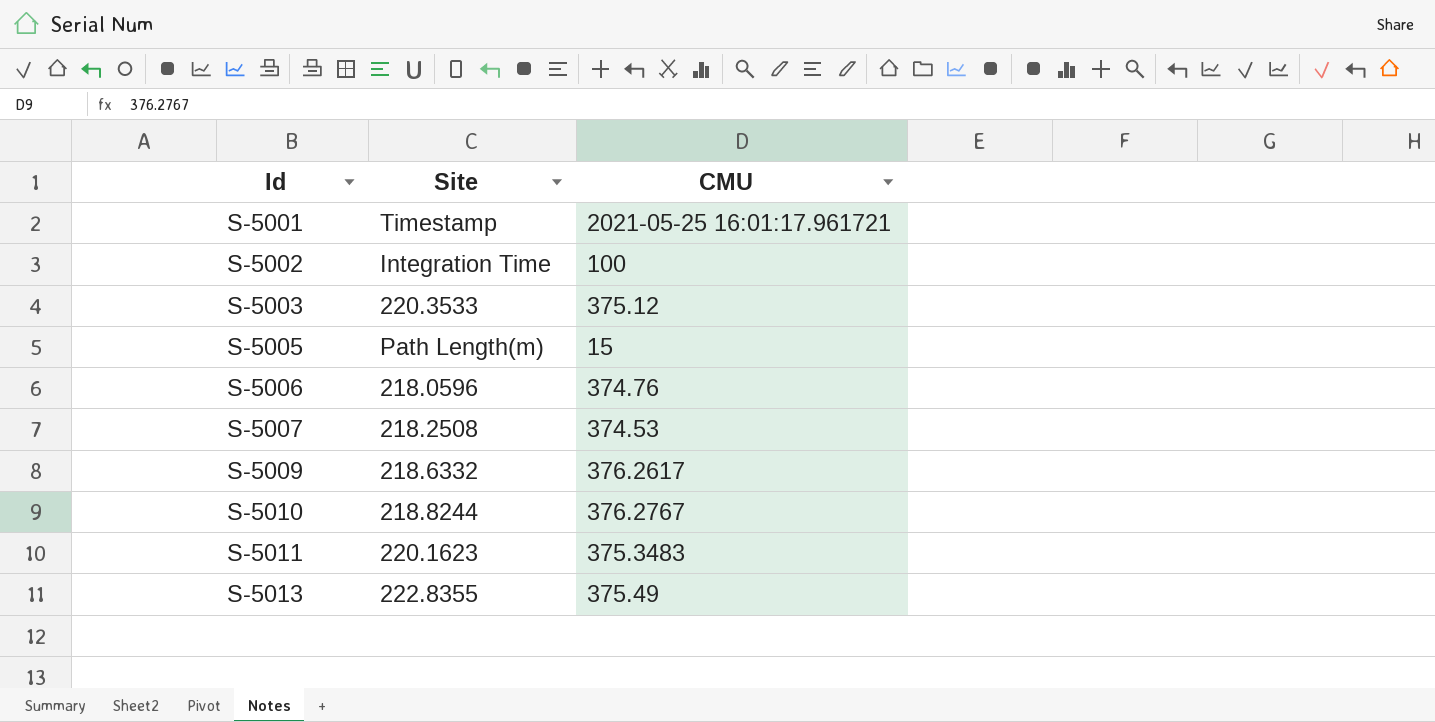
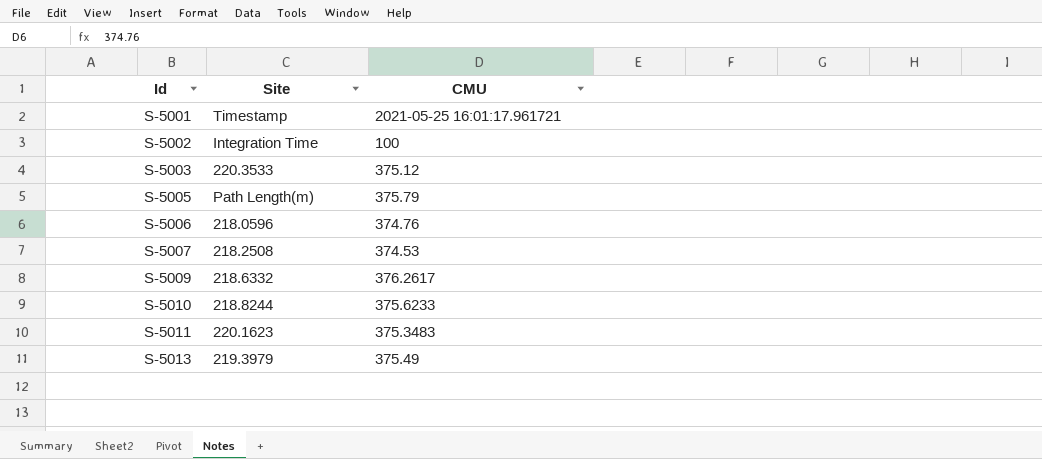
S-5005 | CMU: 15 -> 375.79
S-5010 | CMU: 376.2767 -> 375.6233
S-5013 | Site: 222.8355 -> 219.3979

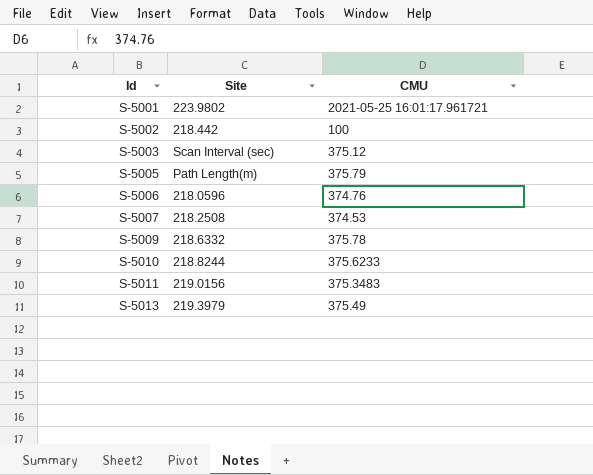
S-5001 | Site: Timestamp -> 223.9802
S-5002 | Site: Integration Time -> 218.442
S-5003 | Site: 220.3533 -> Scan Interval (sec)
S-5009 | CMU: 376.2617 -> 375.78
S-5011 | Site: 220.1623 -> 219.0156

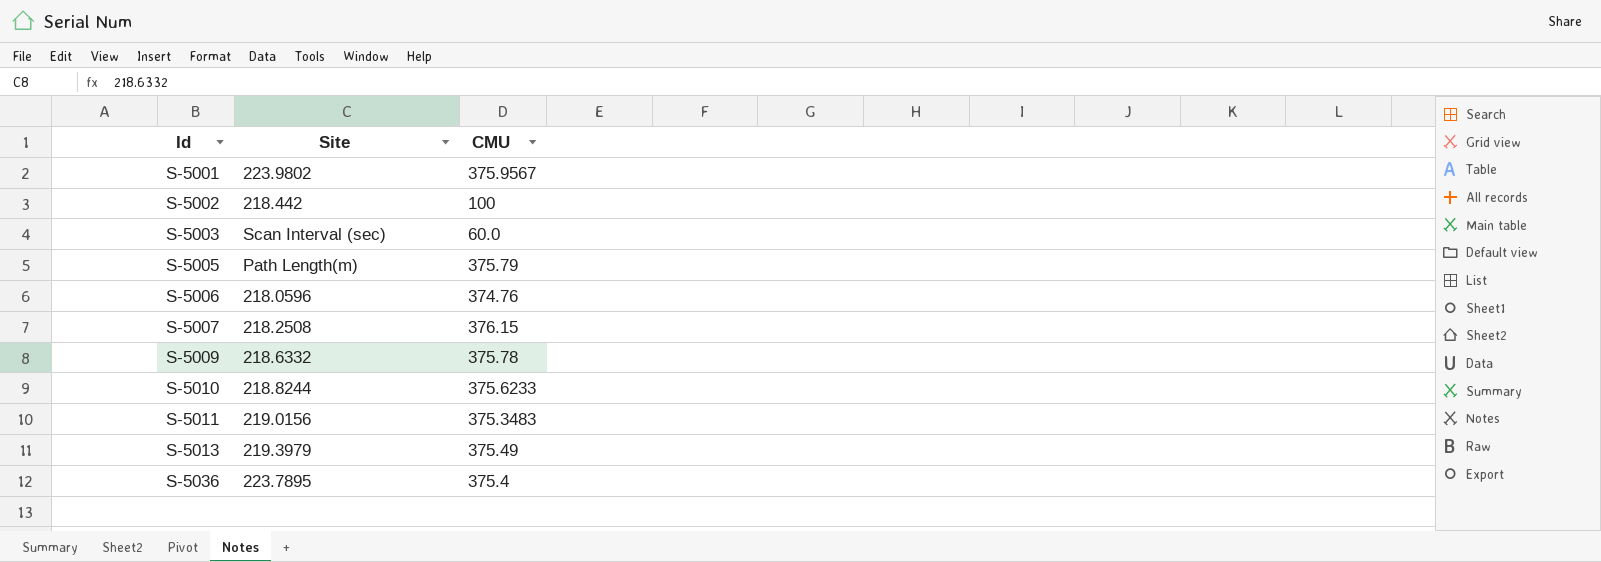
S-5001 | CMU: 2021-05-25 16:01:17.961721 -> 375.9567
S-5003 | CMU: 375.12 -> 60.0
S-5007 | CMU: 374.53 -> 376.15
row S-5036: none -> 223.7895 | 375.4

